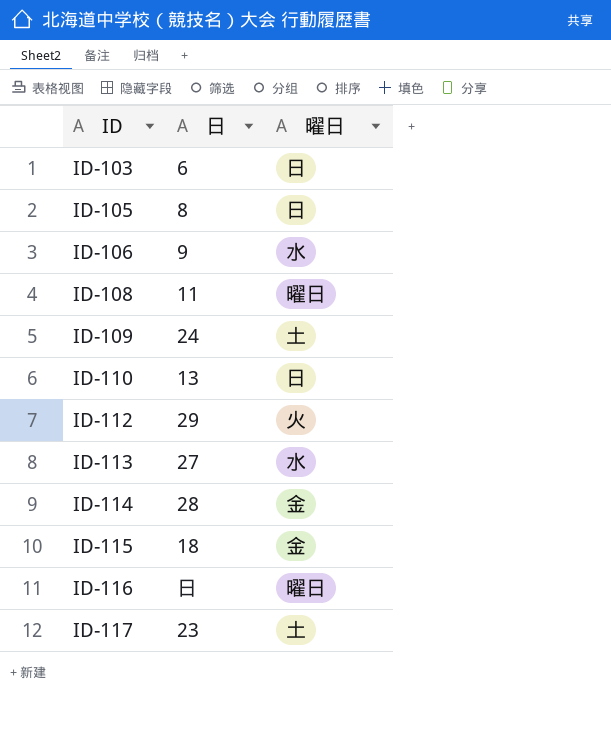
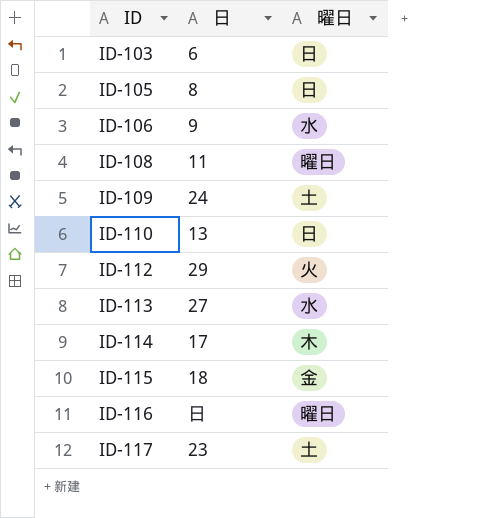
ID-114 | 日: 28 -> 17
ID-114 | 曜日: 金 -> 木

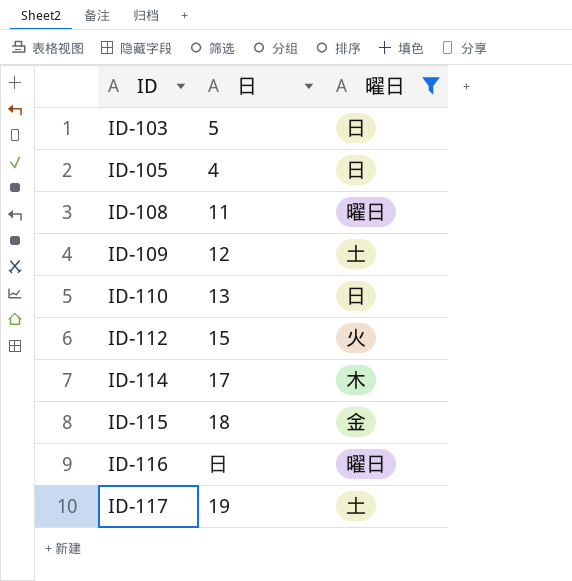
filter: none -> 曜日 != 水
ID-103 | 日: 6 -> 5
ID-105 | 日: 8 -> 4
ID-109 | 日: 24 -> 12
ID-112 | 日: 29 -> 15
ID-117 | 日: 23 -> 19

